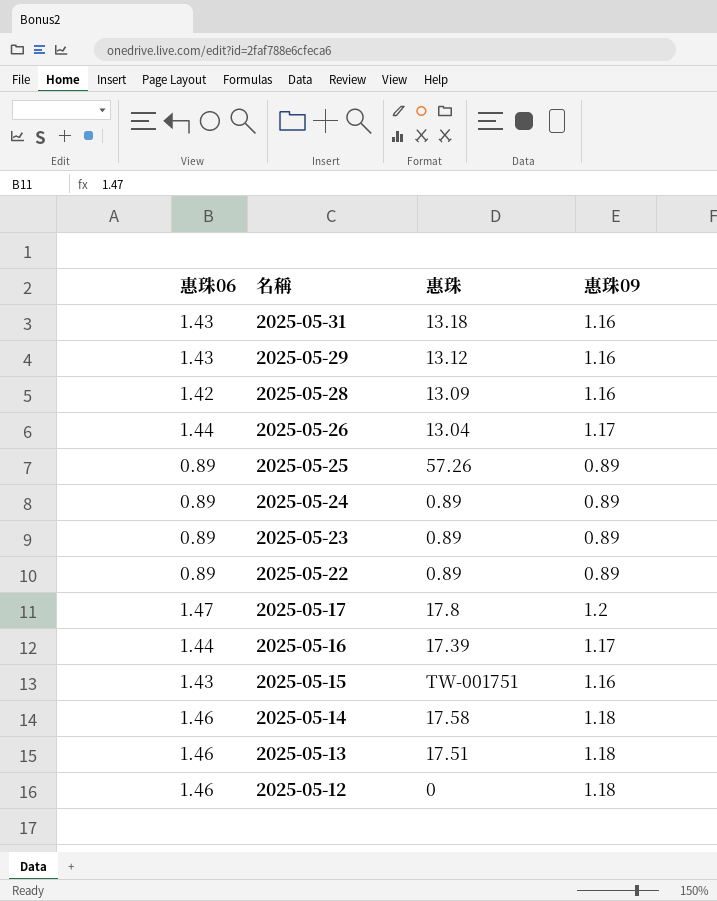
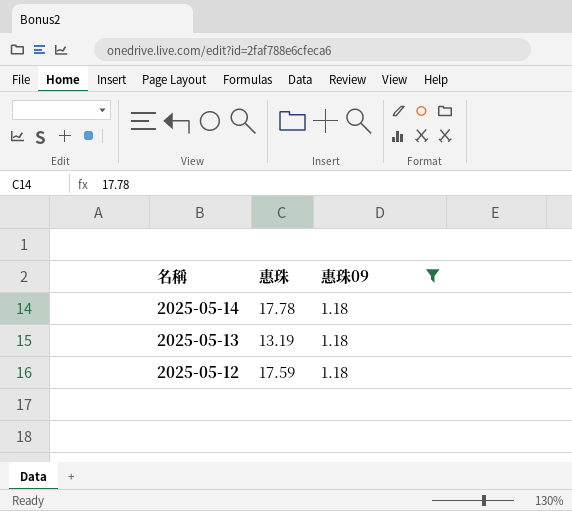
filter: none -> 惠珠09 = 1.18
column 惠珠06 | position: 1 -> none
2025-05-14 | 惠珠: 17.58 -> 17.78
2025-05-13 | 惠珠: 17.51 -> 13.19
2025-05-12 | 惠珠: 0 -> 17.59

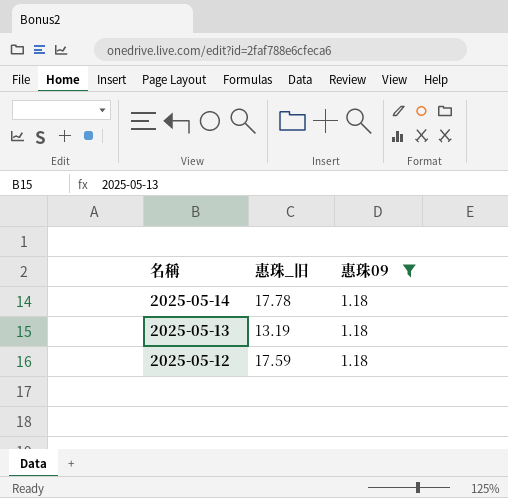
column name: 惠珠 -> 惠珠_旧

